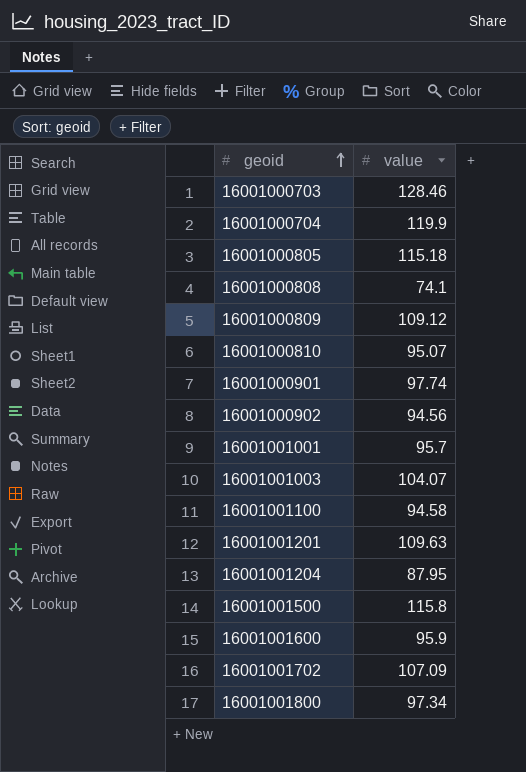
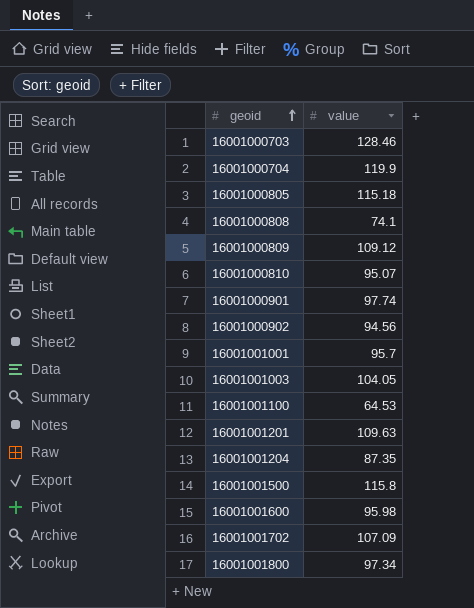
16001001003 | value: 104.07 -> 104.05
16001001100 | value: 94.58 -> 64.53
16001001204 | value: 87.95 -> 87.35
16001001600 | value: 95.9 -> 95.98

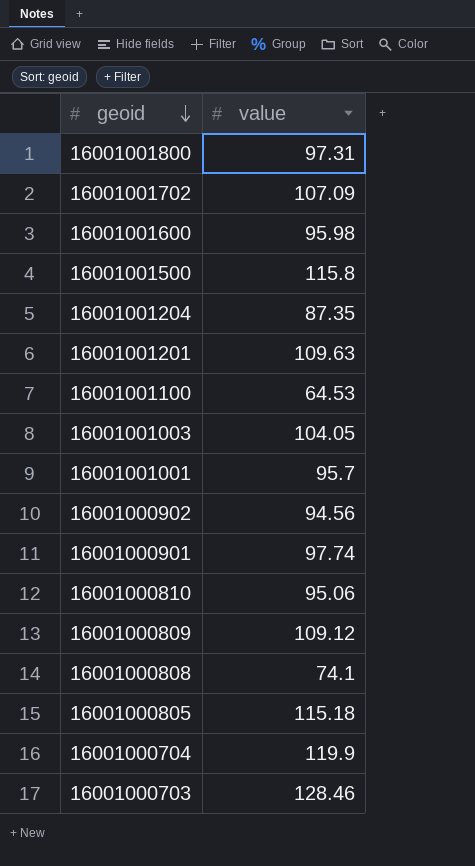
row order: geoid ascending -> geoid descending
16001001800 | value: 97.34 -> 97.31
16001000810 | value: 95.07 -> 95.06

